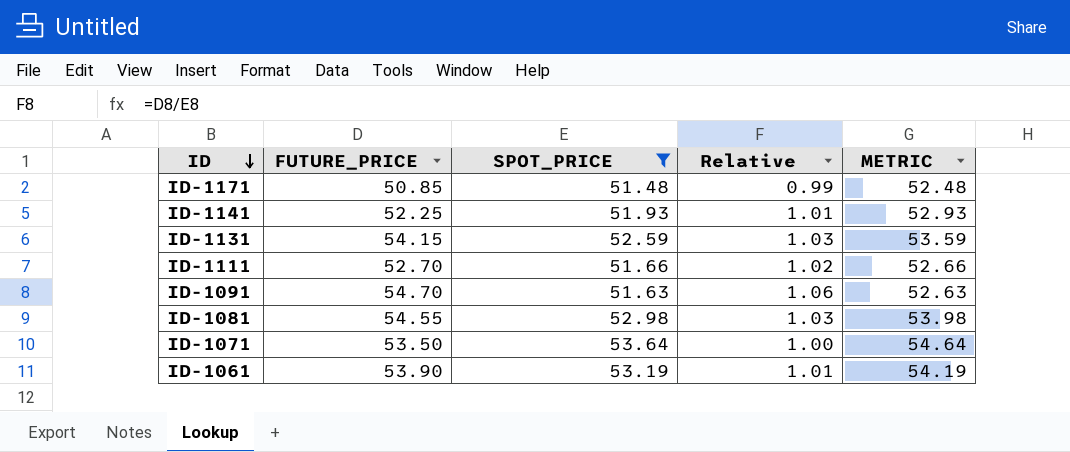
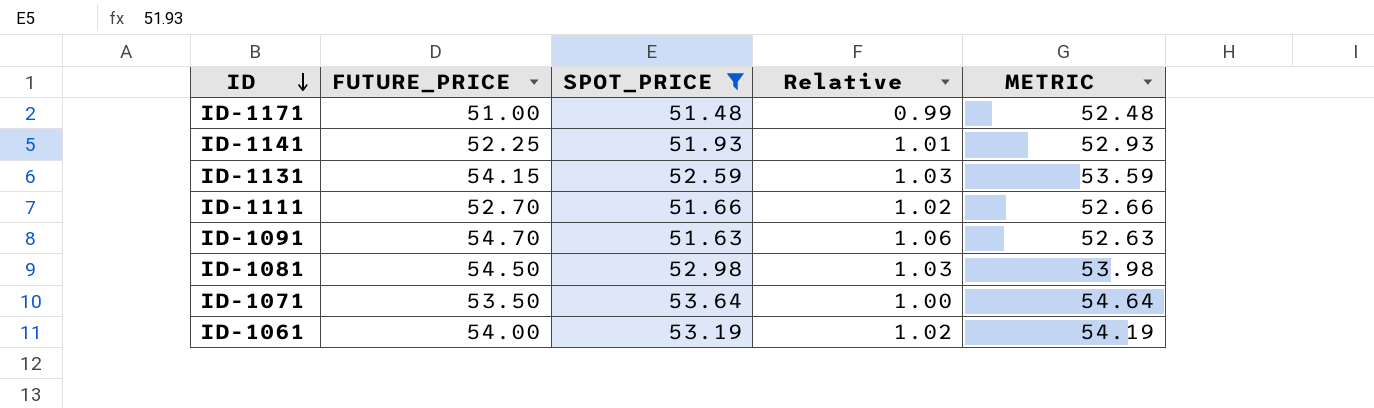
ID-1171 | FUTURE_PRICE: 50.85 -> 51.00
ID-1081 | FUTURE_PRICE: 54.55 -> 54.50
ID-1061 | FUTURE_PRICE: 53.90 -> 54.00
ID-1061 | Relative: 1.01 -> 1.02

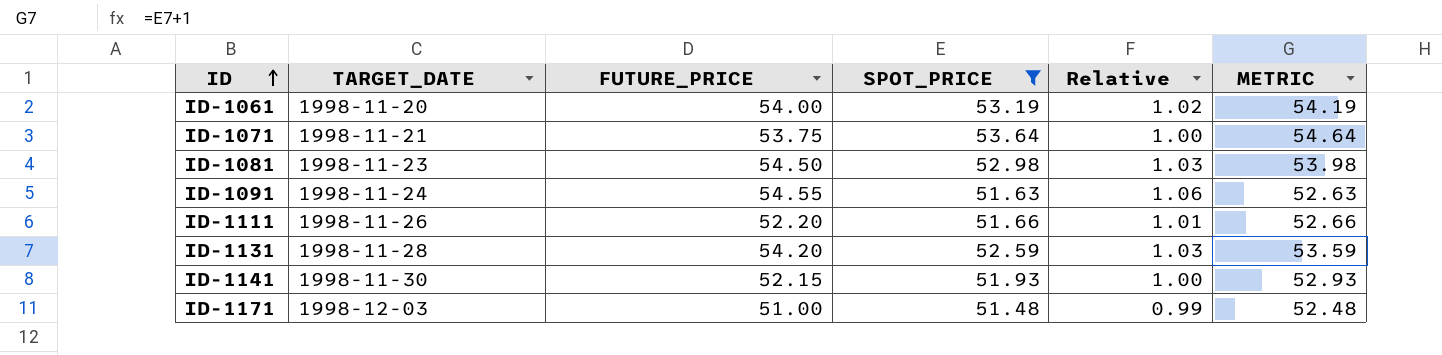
row order: ID descending -> ID ascending
column TARGET_DATE | position: none -> 2
ID-1071 | FUTURE_PRICE: 53.50 -> 53.75
ID-1091 | FUTURE_PRICE: 54.70 -> 54.55
ID-1111 | FUTURE_PRICE: 52.70 -> 52.20
ID-1111 | Relative: 1.02 -> 1.01
ID-1131 | FUTURE_PRICE: 54.15 -> 54.20
ID-1141 | FUTURE_PRICE: 52.25 -> 52.15
ID-1141 | Relative: 1.01 -> 1.00

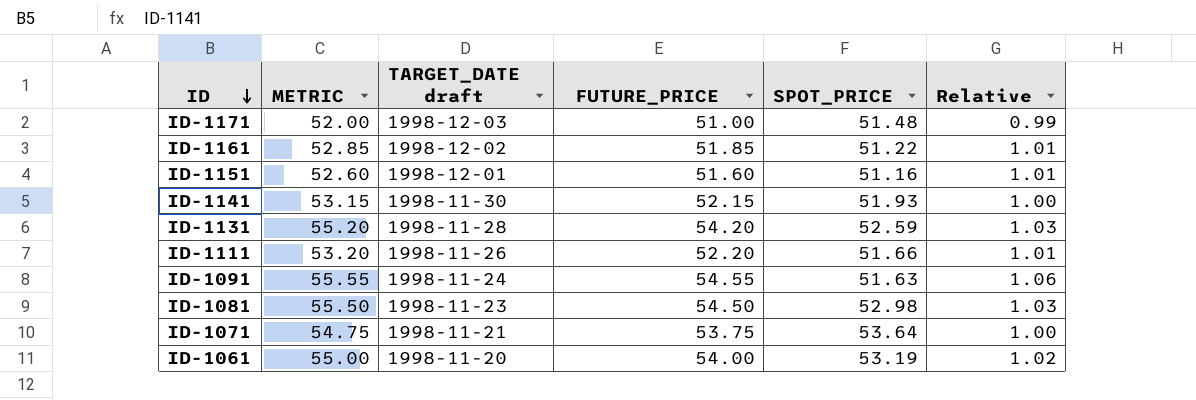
filter: SPOT_PRICE >= 51.48 -> none
row order: ID ascending -> ID descending
column METRIC | formula: [SPOT_PRICE] + 1 -> [FUTURE_PRICE] + 1
column METRIC | position: 6 -> 2
column name: TARGET_DATE -> TARGET_DATE draft

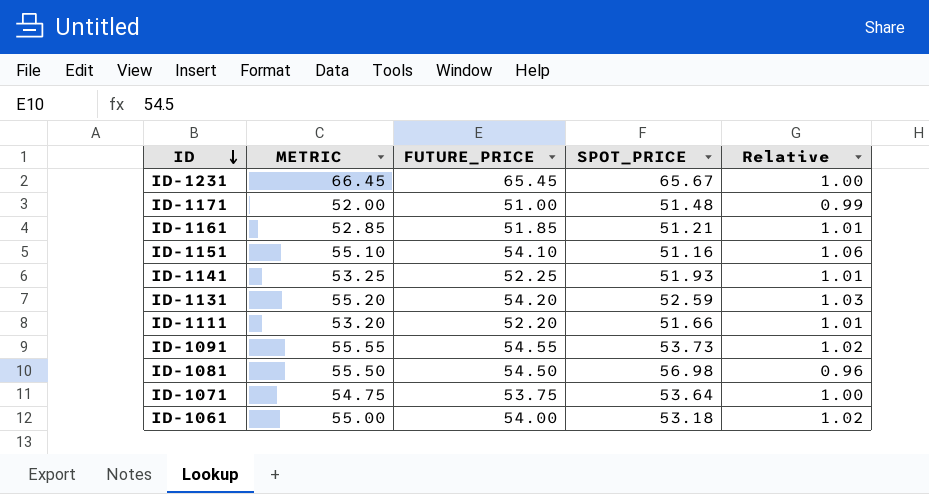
column TARGET_DATE draft | position: 3 -> none
row ID-1231: none -> 66.45 | 65.45 | 65.67 | 1.00
ID-1161 | SPOT_PRICE: 51.22 -> 51.21
ID-1151 | METRIC: 52.60 -> 55.10
ID-1151 | FUTURE_PRICE: 51.60 -> 54.10
ID-1151 | Relative: 1.01 -> 1.06
ID-1141 | METRIC: 53.15 -> 53.25
ID-1141 | FUTURE_PRICE: 52.15 -> 52.25
ID-1141 | Relative: 1.00 -> 1.01
ID-1091 | SPOT_PRICE: 51.63 -> 53.73
ID-1091 | Relative: 1.06 -> 1.02
ID-1081 | SPOT_PRICE: 52.98 -> 56.98
ID-1081 | Relative: 1.03 -> 0.96
ID-1061 | SPOT_PRICE: 53.19 -> 53.18

